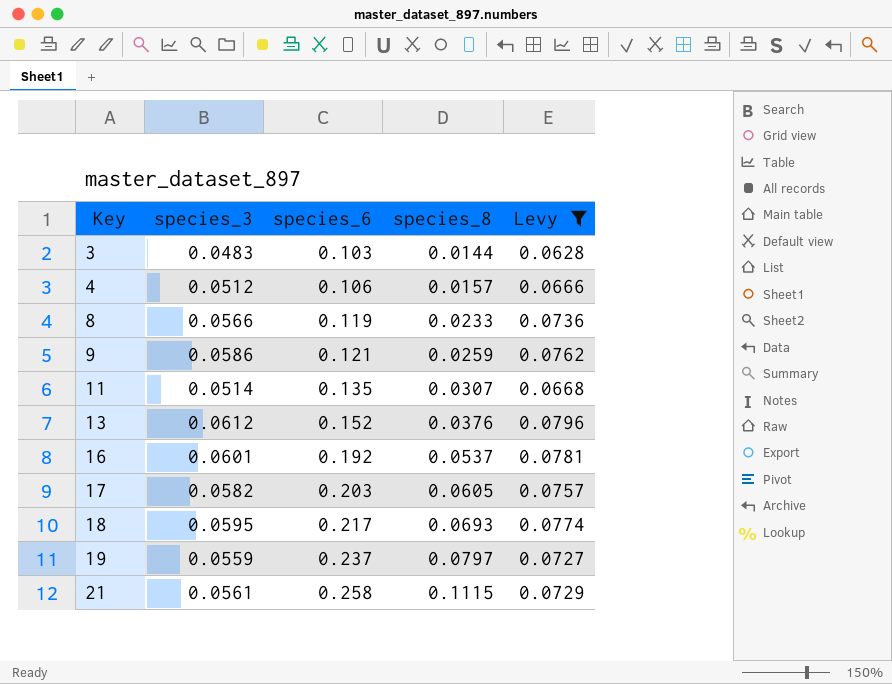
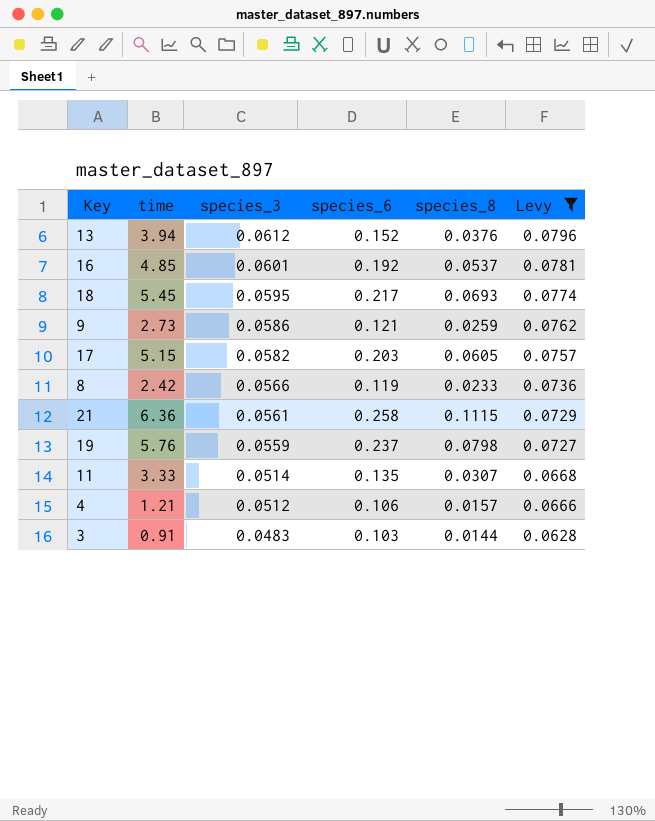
row order: Key ascending -> species_3 descending
column time | position: none -> 2
19 | species_8: 0.0797 -> 0.0798

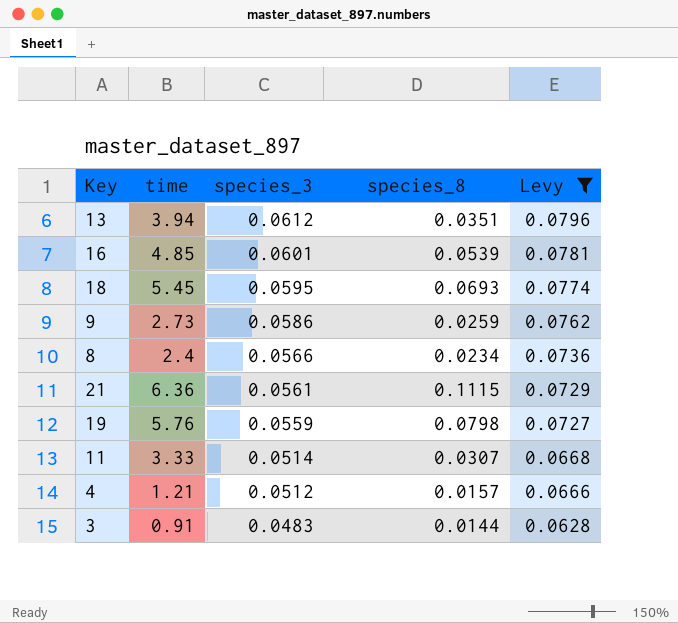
column species_6 | position: 4 -> none
row 17: 5.15 | 0.0582 | 0.203 | 0.0605 | 0.0757 -> none
13 | species_8: 0.0376 -> 0.0351
16 | species_8: 0.0537 -> 0.0539
8 | time: 2.42 -> 2.4
8 | species_8: 0.0233 -> 0.0234

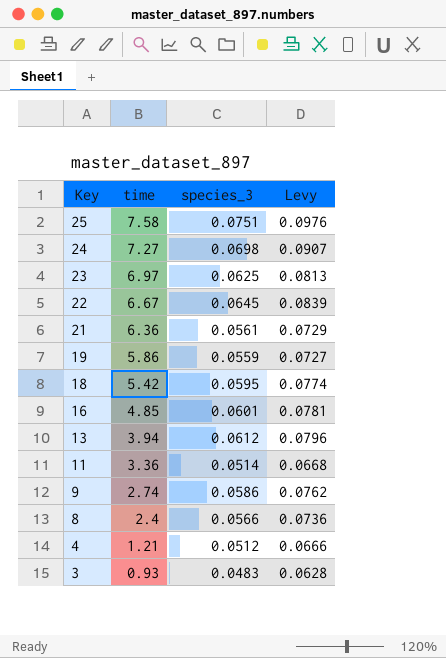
filter: Levy <= 0.0796 -> none
row order: species_3 descending -> Key descending
column species_8 | position: 4 -> none
19 | time: 5.76 -> 5.86
18 | time: 5.45 -> 5.42
11 | time: 3.33 -> 3.36
9 | time: 2.73 -> 2.74
3 | time: 0.91 -> 0.93

